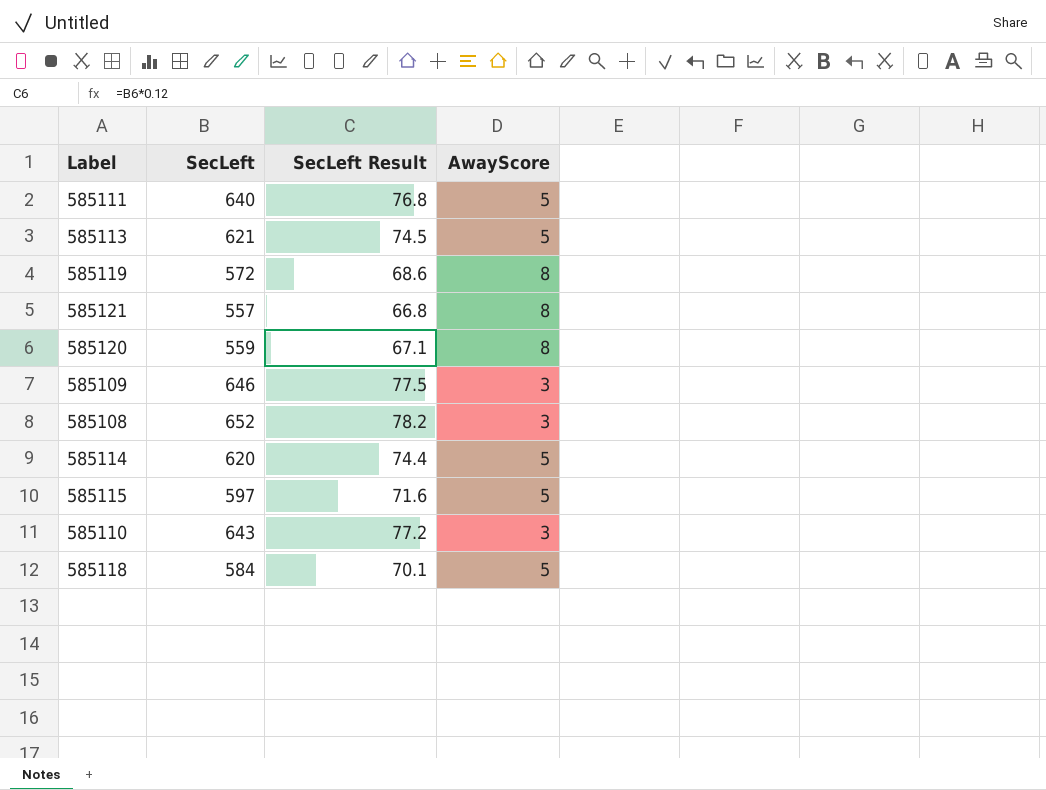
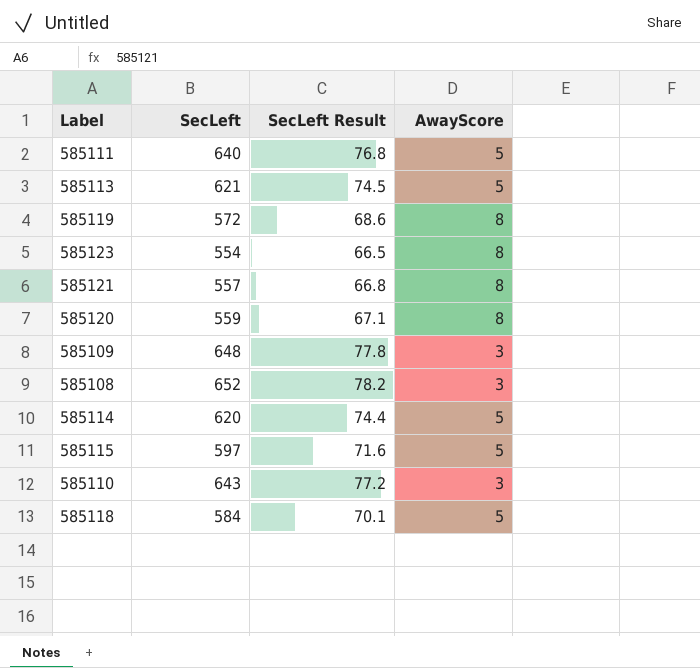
row 585123: none -> 554 | 66.5 | 8
585109 | SecLeft: 646 -> 648
585109 | SecLeft Result: 77.5 -> 77.8

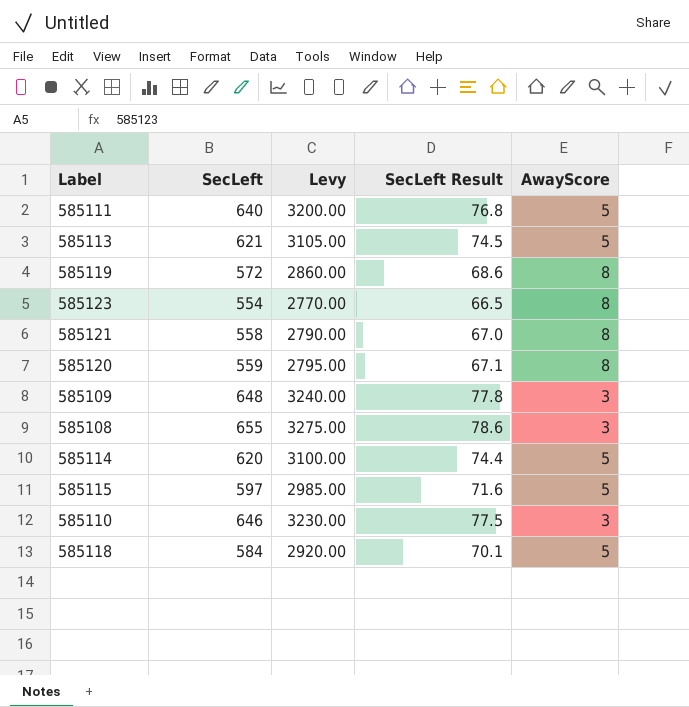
column Levy | formula: none -> [SecLeft] * 5
585121 | SecLeft: 557 -> 558
585121 | SecLeft Result: 66.8 -> 67.0
585108 | SecLeft: 652 -> 655
585108 | SecLeft Result: 78.2 -> 78.6
585110 | SecLeft: 643 -> 646
585110 | SecLeft Result: 77.2 -> 77.5

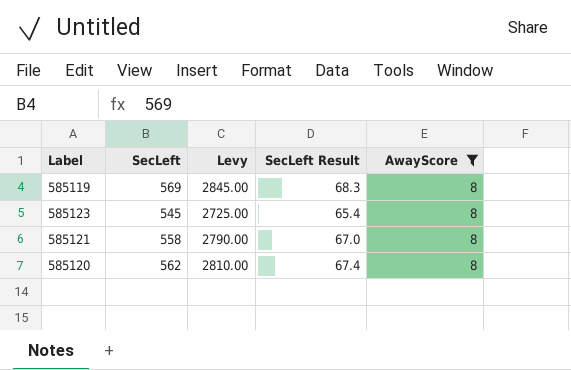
filter: none -> AwayScore = 8
585119 | SecLeft: 572 -> 569
585119 | Levy: 2860.00 -> 2845.00
585119 | SecLeft Result: 68.6 -> 68.3
585123 | SecLeft: 554 -> 545
585123 | Levy: 2770.00 -> 2725.00
585123 | SecLeft Result: 66.5 -> 65.4
585120 | SecLeft: 559 -> 562
585120 | Levy: 2795.00 -> 2810.00
585120 | SecLeft Result: 67.1 -> 67.4

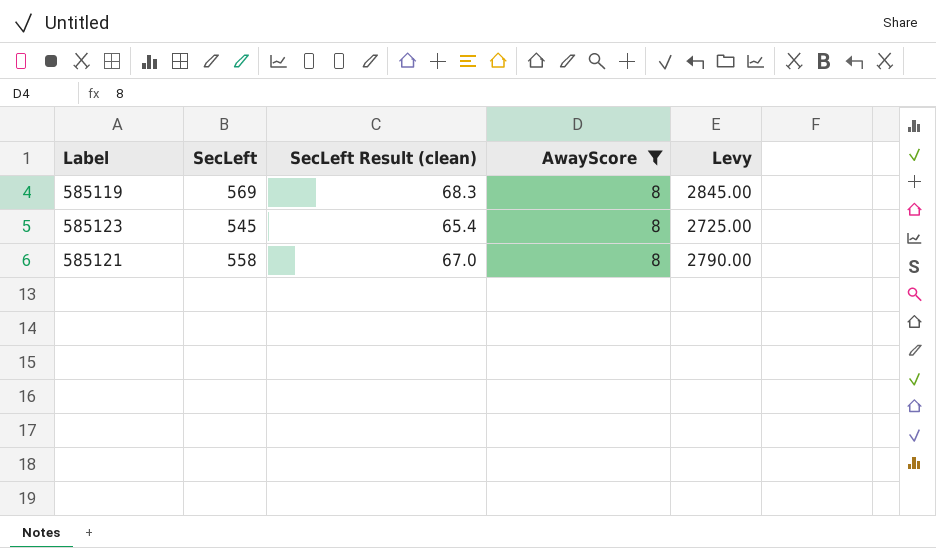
column name: SecLeft Result -> SecLeft Result (clean)
column Levy | position: 3 -> 5
row 585120: 562 | 2810.00 | 67.4 | 8 -> none

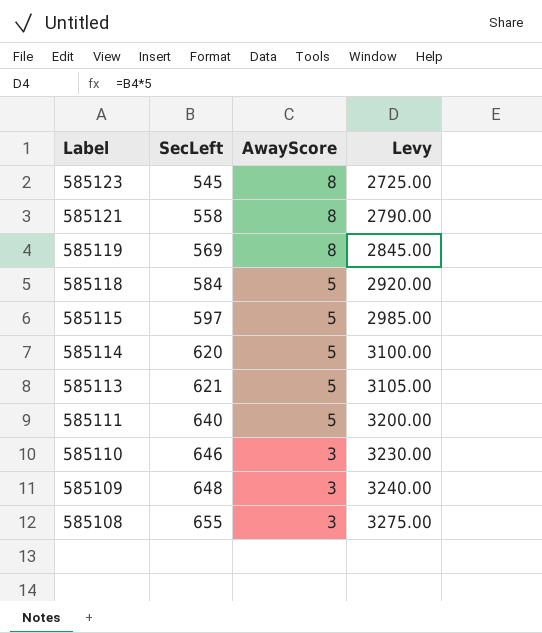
filter: AwayScore = 8 -> none
row order: none -> Label descending
column SecLeft Result (clean) | formula: [SecLeft] * 0.12 -> none

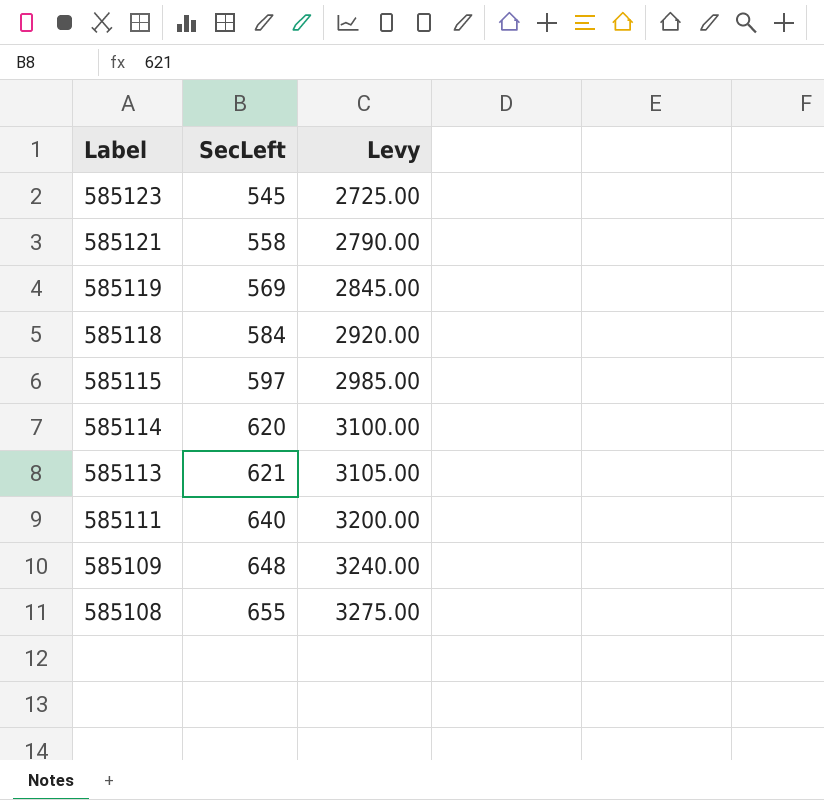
column AwayScore | position: 3 -> none
row 585110: 646 | 3 | 3230.00 -> none

